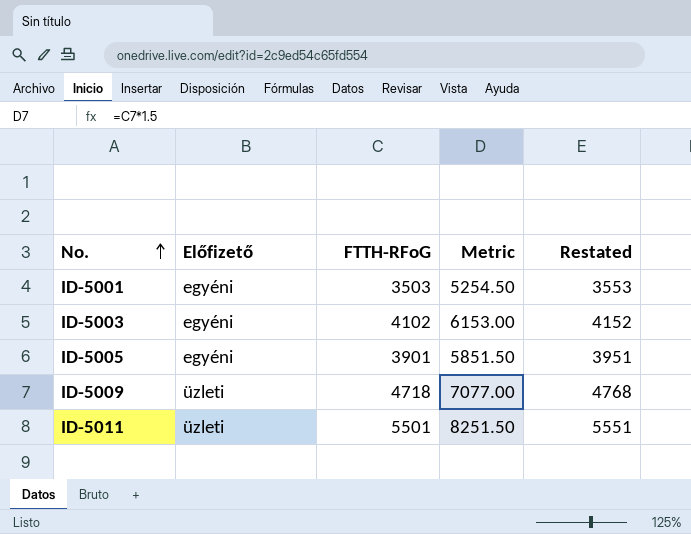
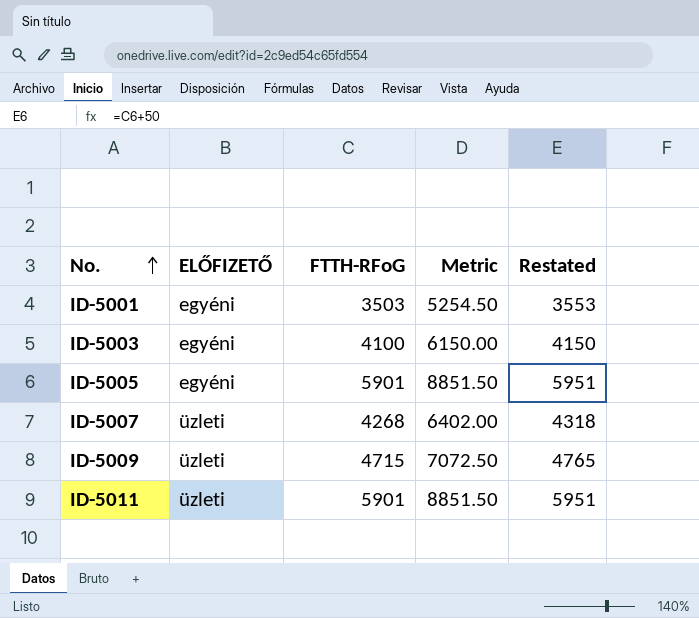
column name: Előfizető -> ELŐFIZETŐ
ID-5003 | FTTH-RFoG: 4102 -> 4100
ID-5003 | Metric: 6153.00 -> 6150.00
ID-5003 | Restated: 4152 -> 4150
ID-5005 | FTTH-RFoG: 3901 -> 5901
ID-5005 | Metric: 5851.50 -> 8851.50
ID-5005 | Restated: 3951 -> 5951
row ID-5007: none -> üzleti | 4268 | 6402.00 | 4318
ID-5009 | FTTH-RFoG: 4718 -> 4715
ID-5009 | Metric: 7077.00 -> 7072.50
ID-5009 | Restated: 4768 -> 4765
ID-5011 | FTTH-RFoG: 5501 -> 5901
ID-5011 | Metric: 8251.50 -> 8851.50
ID-5011 | Restated: 5551 -> 5951

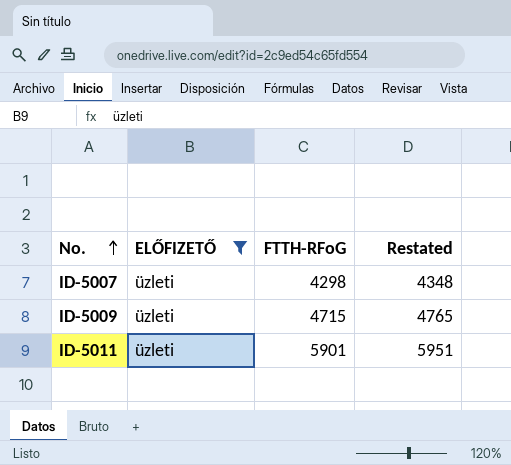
filter: none -> ELŐFIZETŐ = üzleti
column Metric | formula: [FTTH-RFoG] * 1.5 -> none
ID-5007 | FTTH-RFoG: 4268 -> 4298
ID-5007 | Restated: 4318 -> 4348

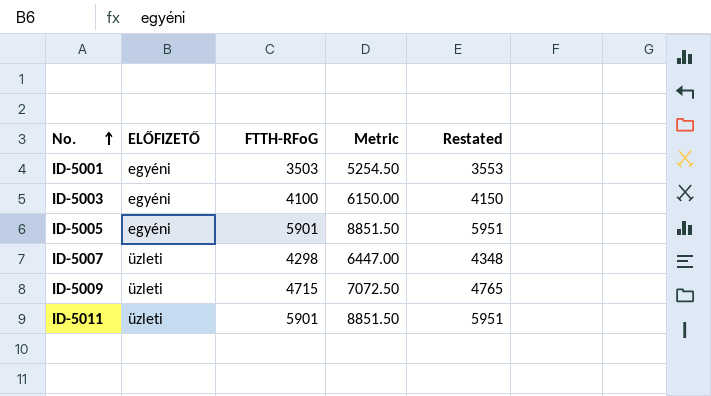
filter: ELŐFIZETŐ = üzleti -> none
column Metric | formula: none -> [FTTH-RFoG] * 1.5

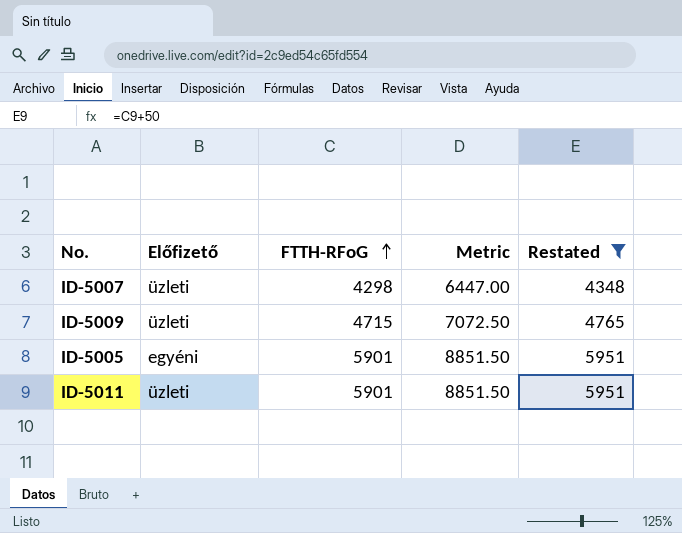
filter: none -> Restated >= 4348
row order: No. ascending -> FTTH-RFoG ascending
column name: ELŐFIZETŐ -> Előfizető

